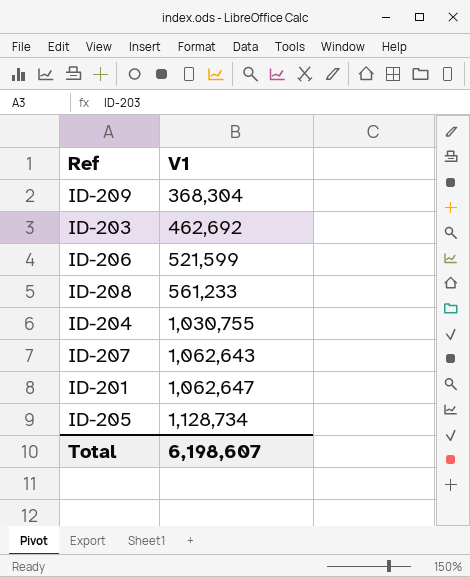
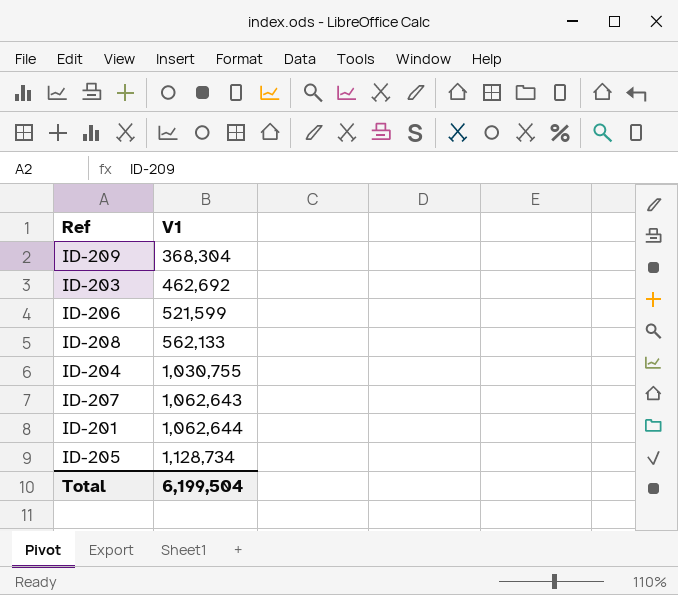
ID-208 | V1: 561,233 -> 562,133
ID-201 | V1: 1,062,647 -> 1,062,644
Total | V1: 6,198,607 -> 6,199,504

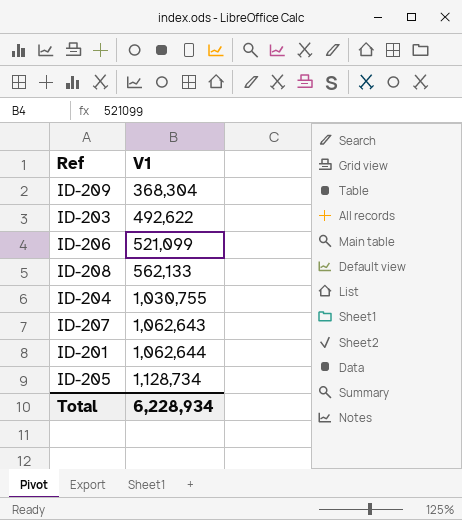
ID-203 | V1: 462,692 -> 492,622
ID-206 | V1: 521,599 -> 521,099
Total | V1: 6,199,504 -> 6,228,934

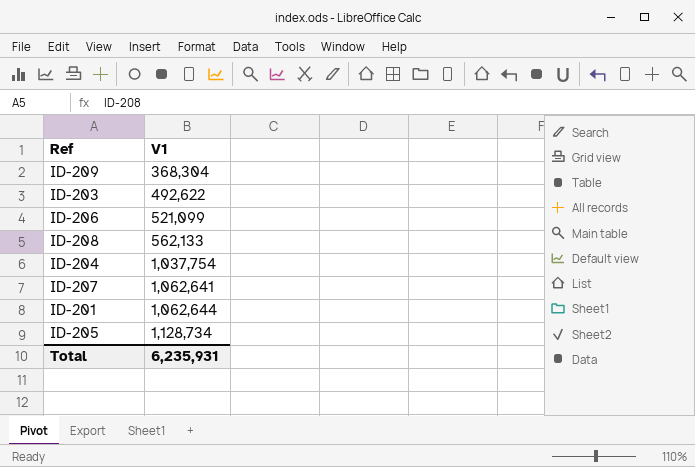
ID-204 | V1: 1,030,755 -> 1,037,754
ID-207 | V1: 1,062,643 -> 1,062,641
Total | V1: 6,228,934 -> 6,235,931

